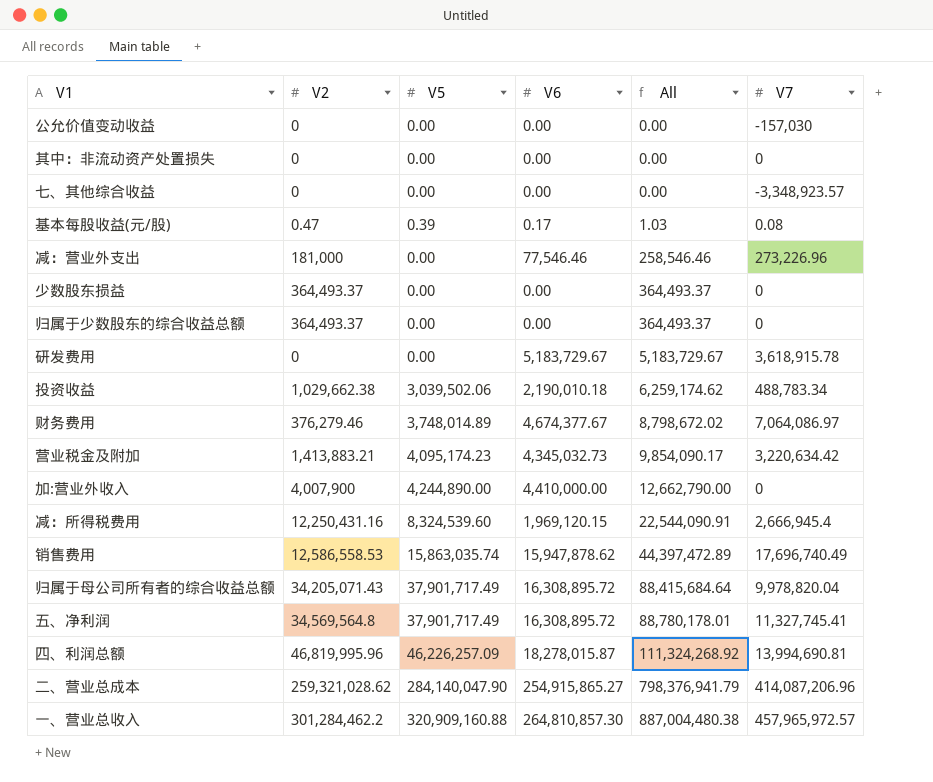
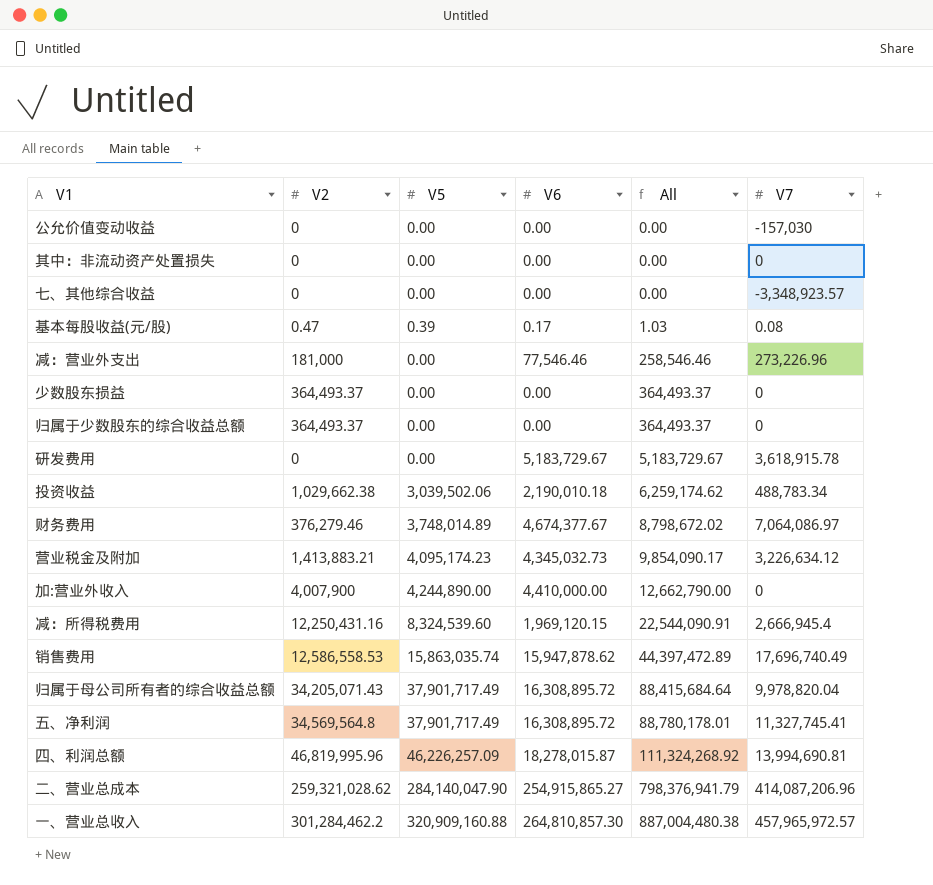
营业税金及附加 | V7: 3,220,634.42 -> 3,226,634.12

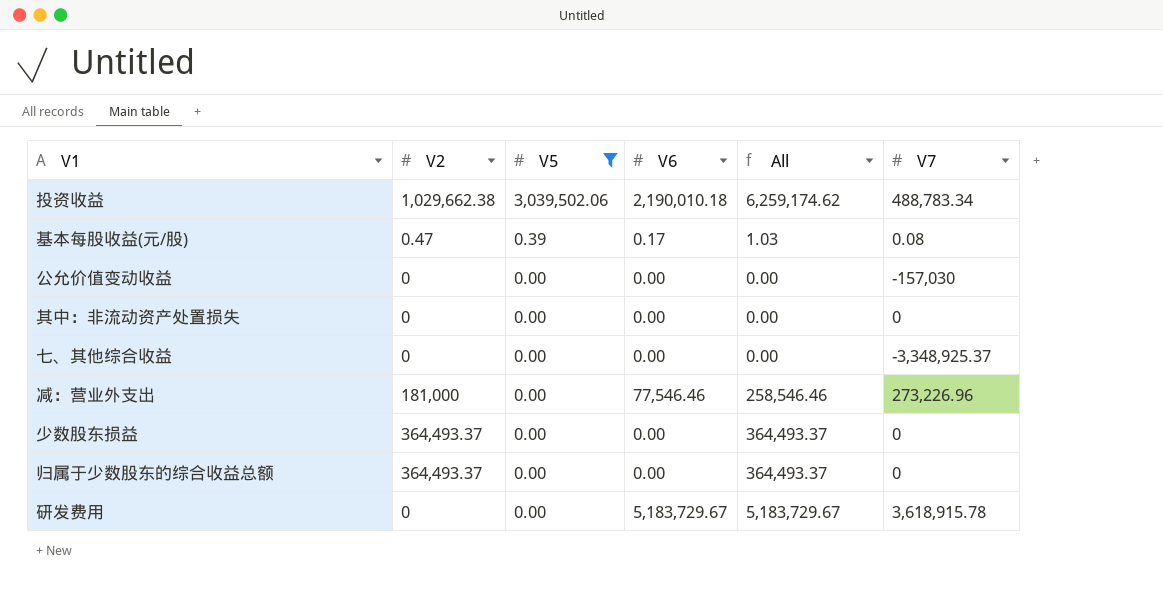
filter: none -> V5 <= 3,039,502.06
row order: All ascending -> V5 descending
七、其他综合收益 | V7: -3,348,923.57 -> -3,348,925.37

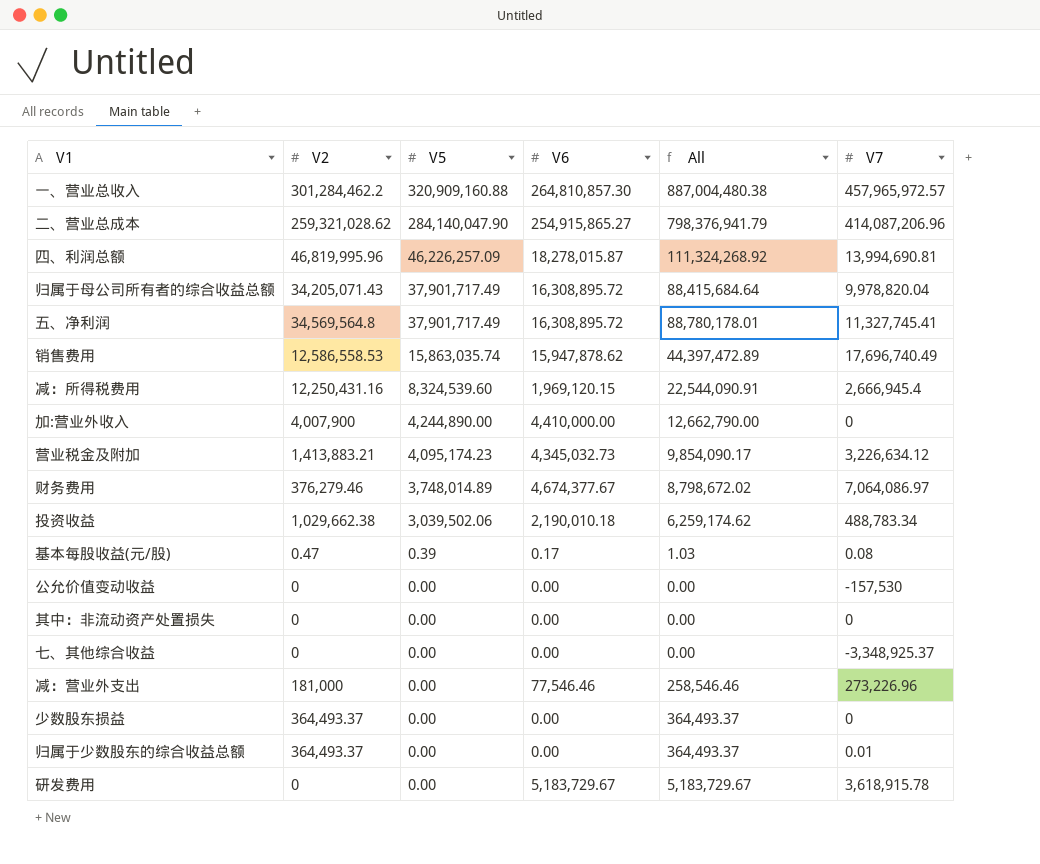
filter: V5 <= 3,039,502.06 -> none
公允价值变动收益 | V7: -157,030 -> -157,530
归属于少数股东的综合收益总额 | V7: 0 -> 0.01

